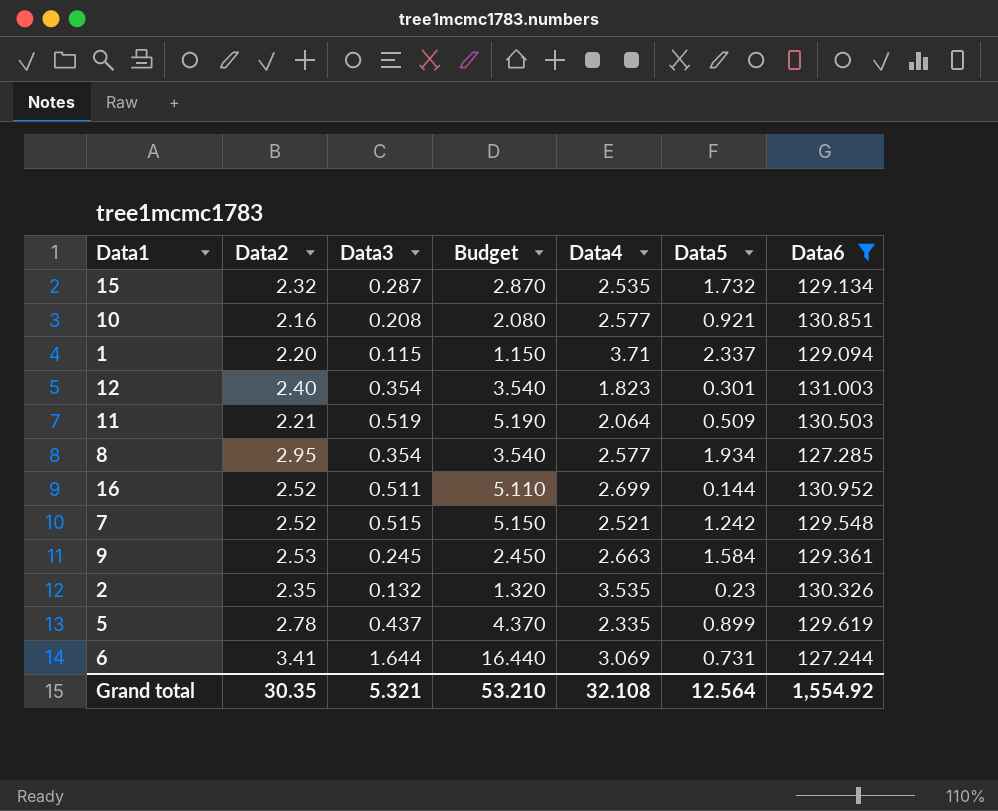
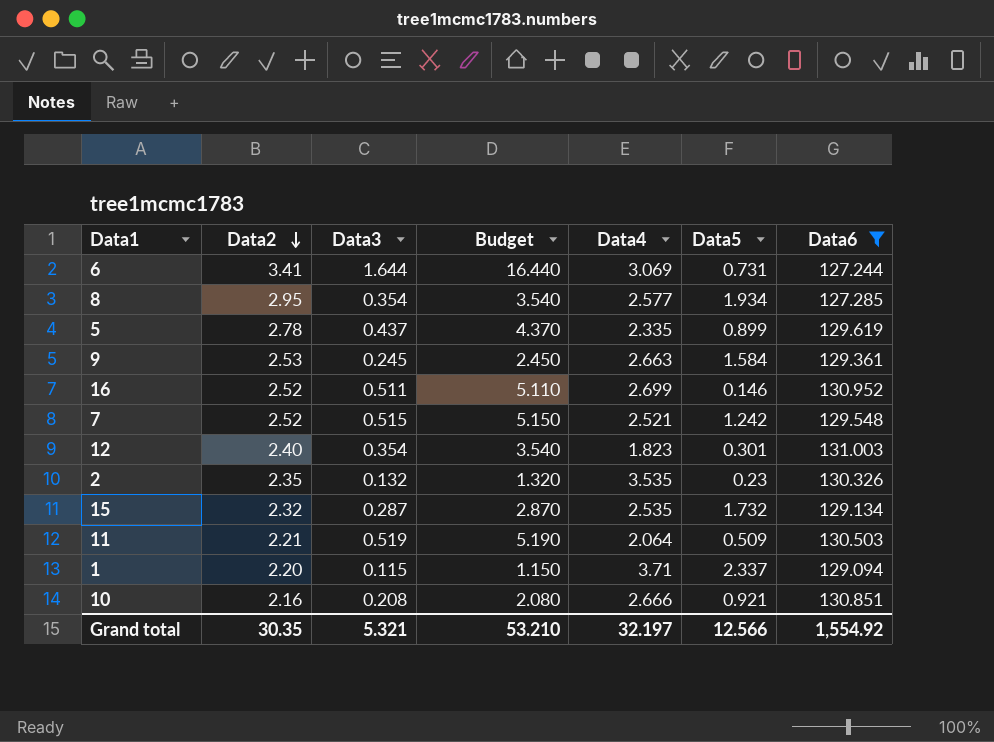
row order: none -> Data2 descending
16 | Data5: 0.144 -> 0.146
10 | Data4: 2.577 -> 2.666
Grand total | Data4: 32.108 -> 32.197
Grand total | Data5: 12.564 -> 12.566

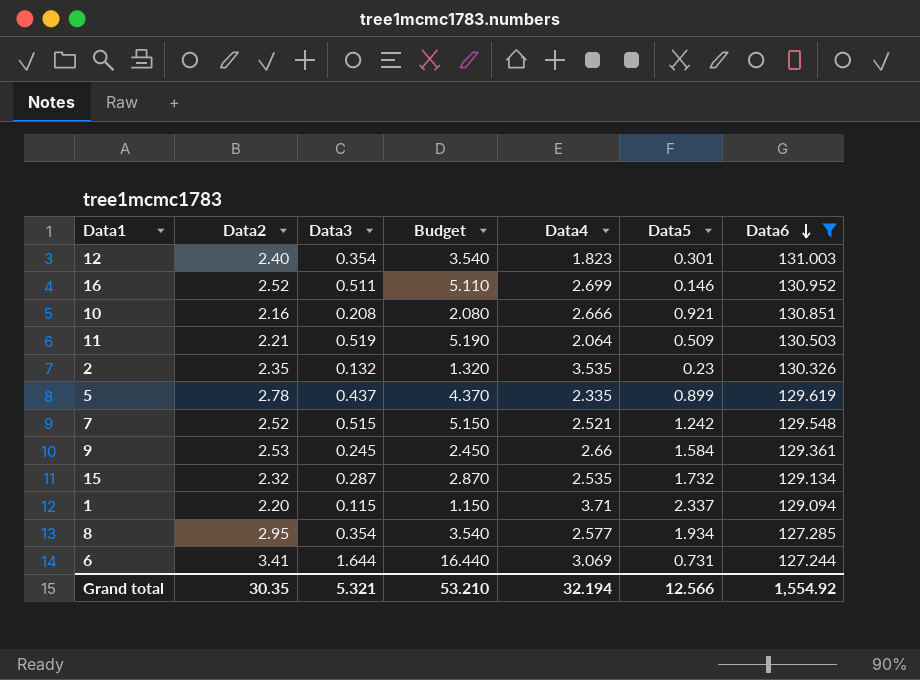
row order: Data2 descending -> Data6 descending
9 | Data4: 2.663 -> 2.66
Grand total | Data4: 32.197 -> 32.194

